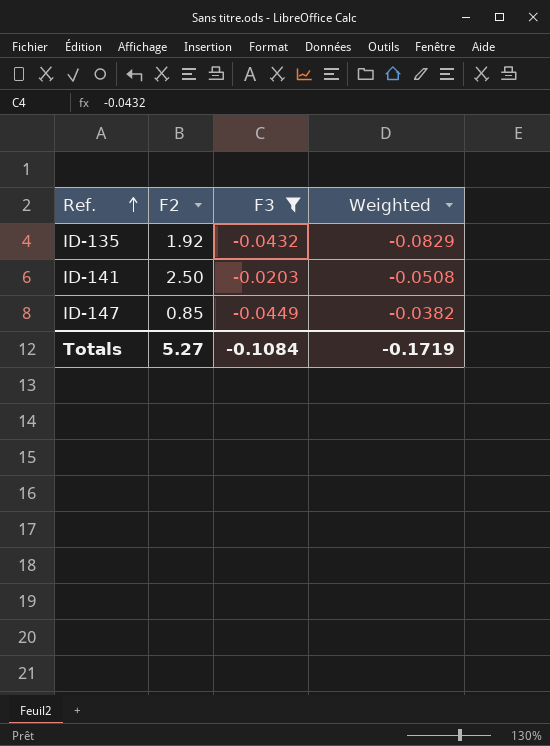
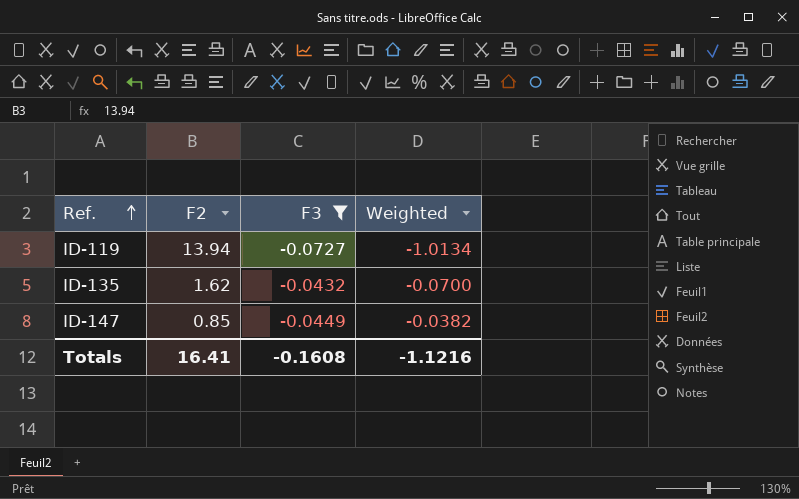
row ID-141: 2.50 | -0.0203 | -0.0508 -> none
row ID-119: none -> 13.94 | -0.0727 | -1.0134
ID-135 | F2: 1.92 -> 1.62
ID-135 | Weighted: -0.0829 -> -0.0700
Totals | F2: 5.27 -> 16.41
Totals | F3: -0.1084 -> -0.1608
Totals | Weighted: -0.1719 -> -1.1216

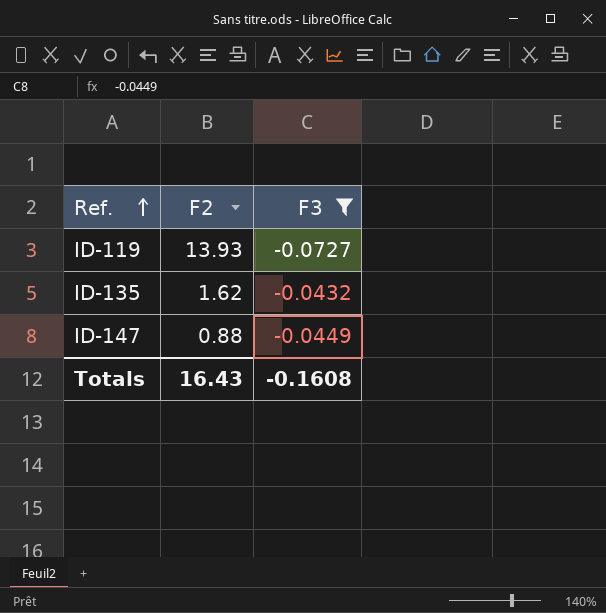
column Weighted | formula: [F2] * [F3] -> none
ID-119 | F2: 13.94 -> 13.93
ID-147 | F2: 0.85 -> 0.88
Totals | F2: 16.41 -> 16.43

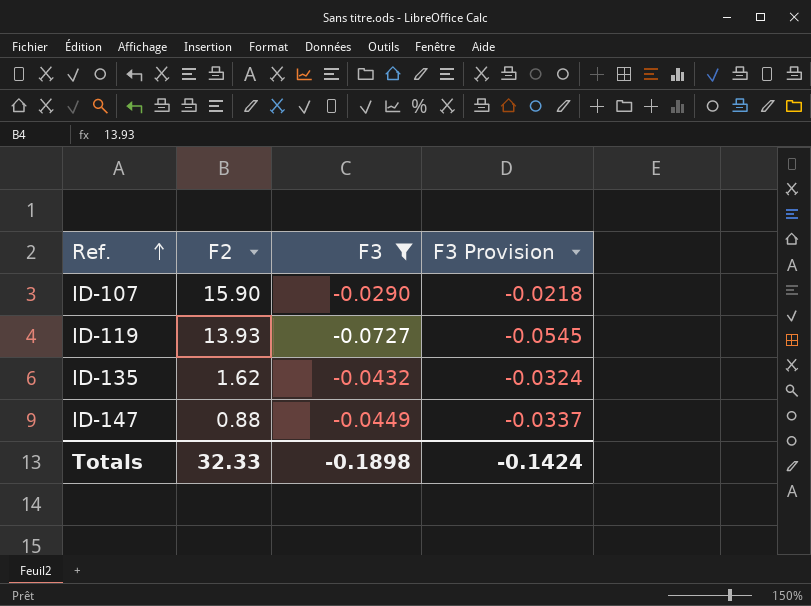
column F3 Provision | formula: none -> [F3] * 0.75
row ID-107: none -> 15.90 | -0.0290 | -0.0218
Totals | F2: 16.43 -> 32.33
Totals | F3: -0.1608 -> -0.1898

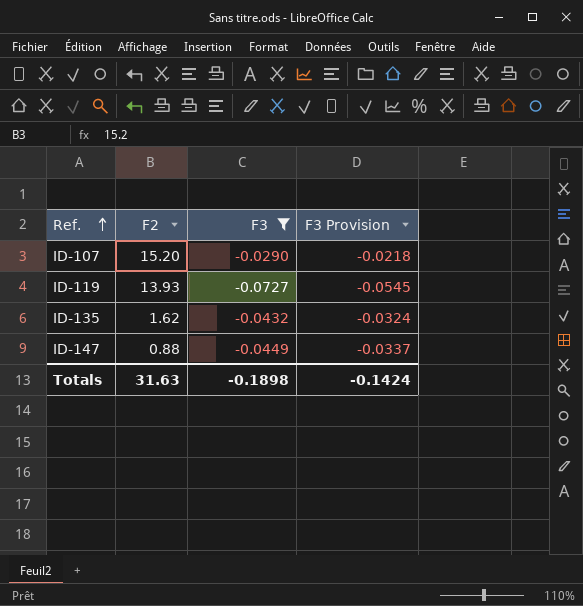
ID-107 | F2: 15.90 -> 15.20
Totals | F2: 32.33 -> 31.63

